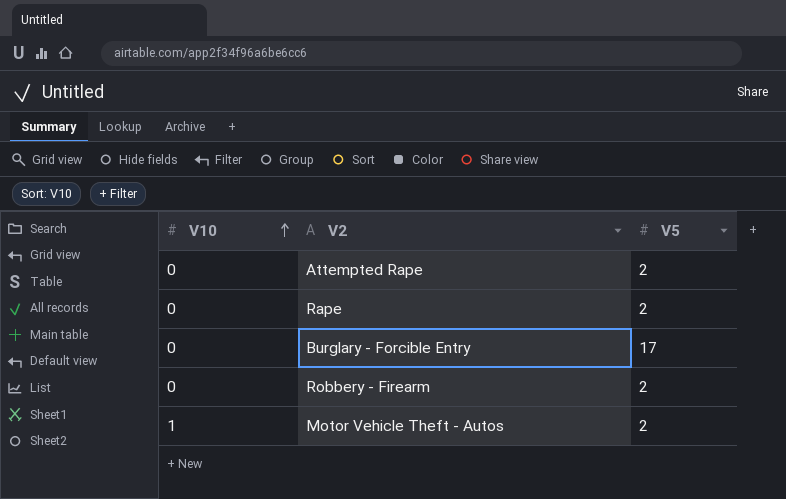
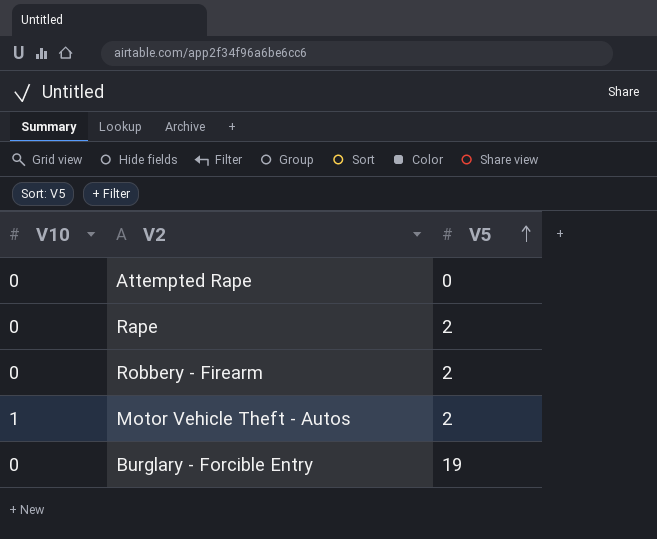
row order: V10 ascending -> V5 ascending
Attempted Rape | V5: 2 -> 0
Burglary - Forcible Entry | V5: 17 -> 19

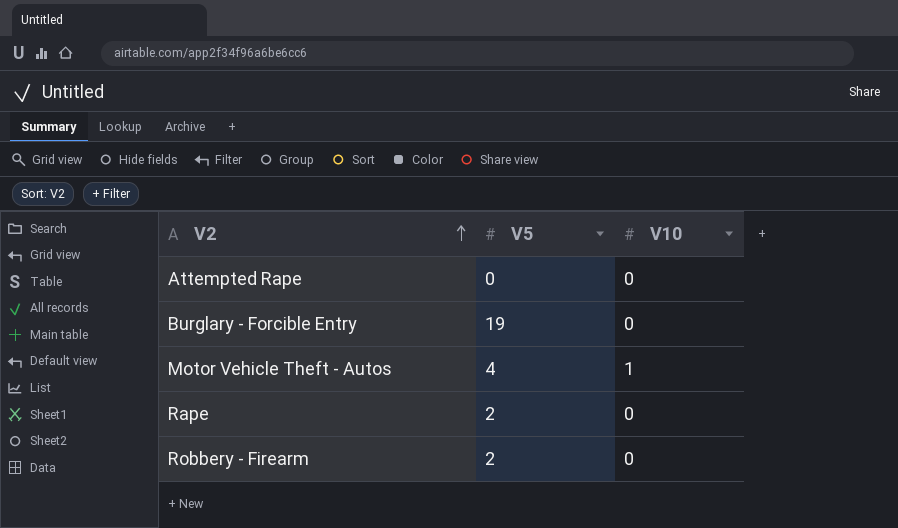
row order: V5 ascending -> V2 ascending
column V10 | position: 1 -> 3
Motor Vehicle Theft - Autos | V5: 2 -> 4

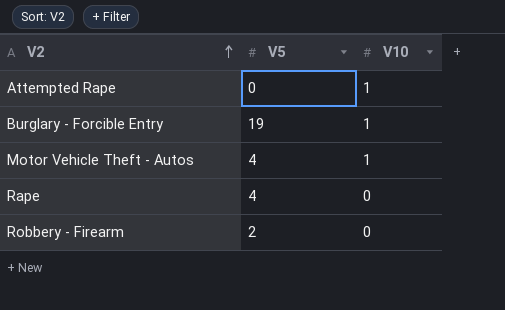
Attempted Rape | V10: 0 -> 1
Burglary - Forcible Entry | V10: 0 -> 1
Rape | V5: 2 -> 4

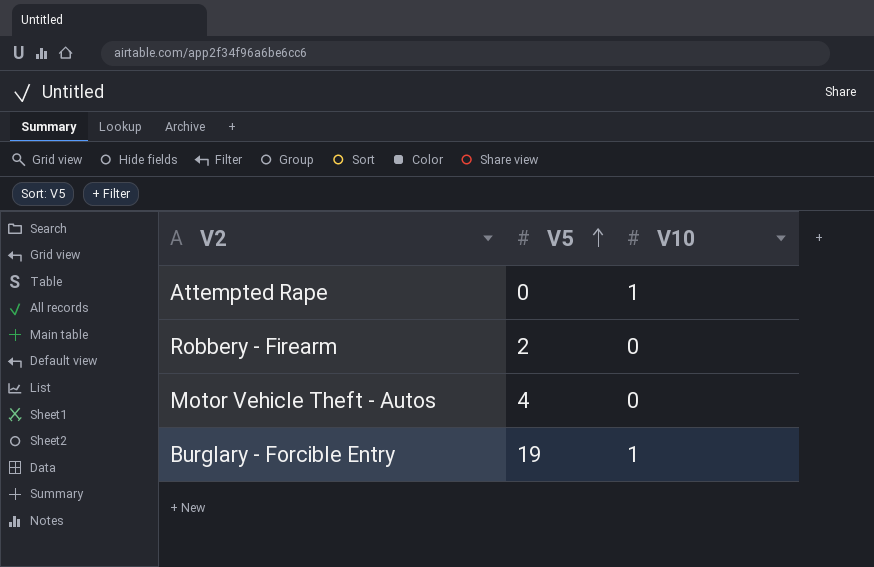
row order: V2 ascending -> V5 ascending
row Rape: 4 | 0 -> none
Motor Vehicle Theft - Autos | V10: 1 -> 0

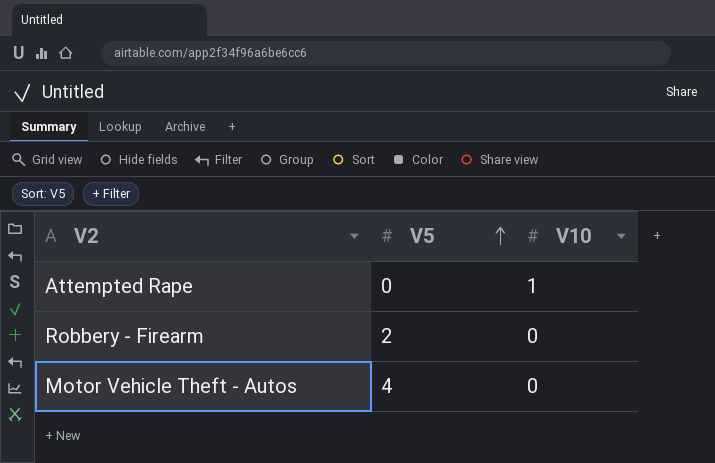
row Burglary - Forcible Entry: 19 | 1 -> none

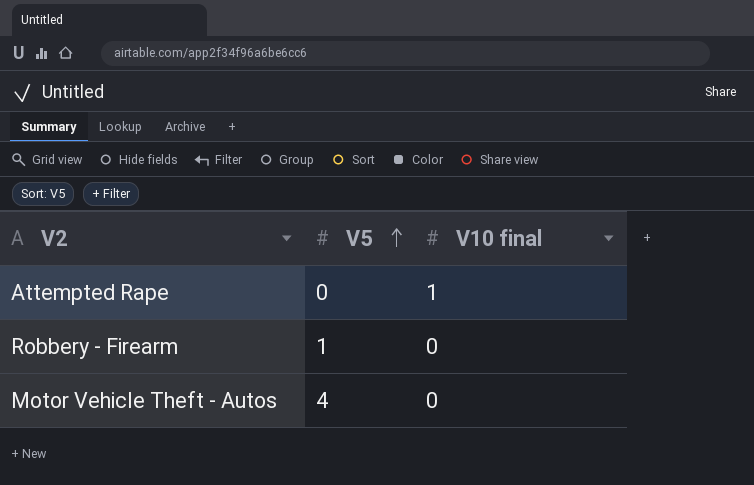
column name: V10 -> V10 final
Robbery - Firearm | V5: 2 -> 1

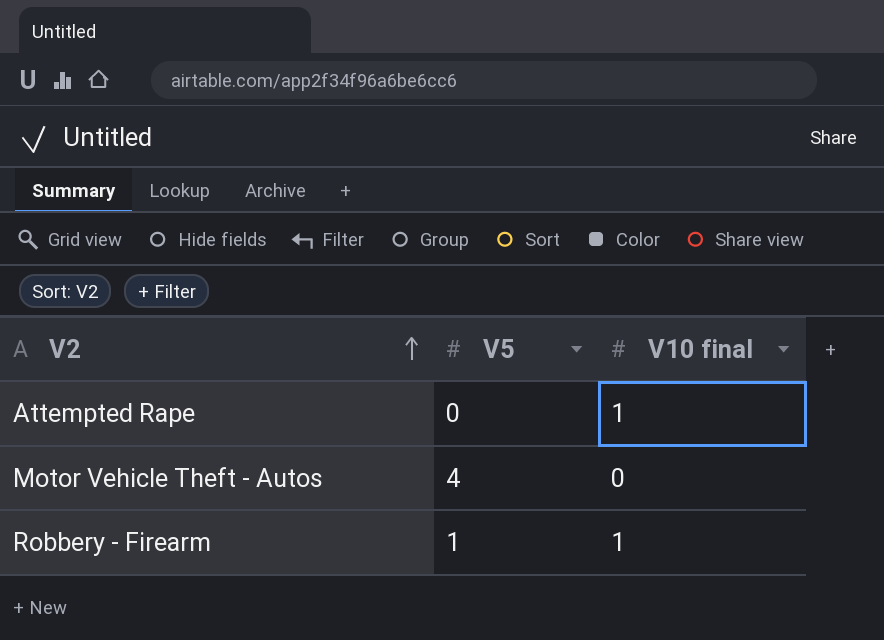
row order: V5 ascending -> V2 ascending
Robbery - Firearm | V10 final: 0 -> 1

